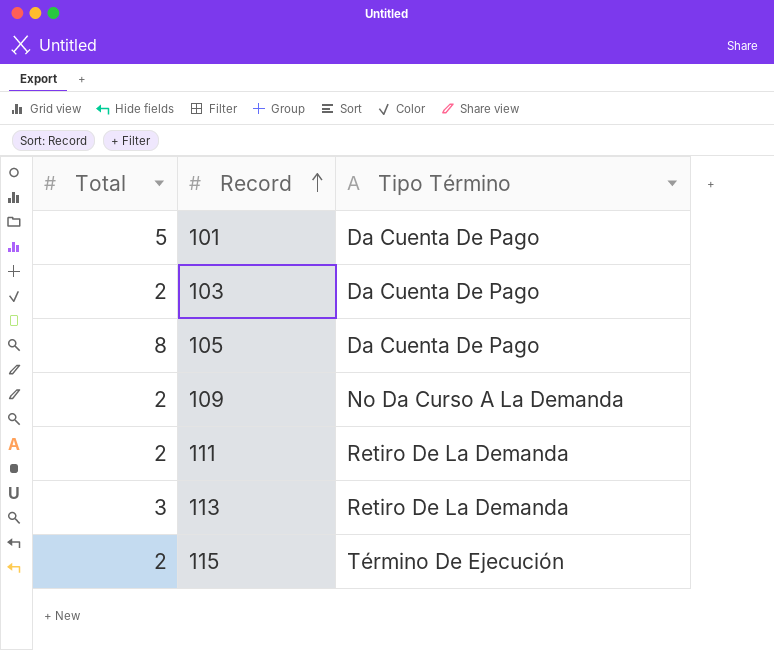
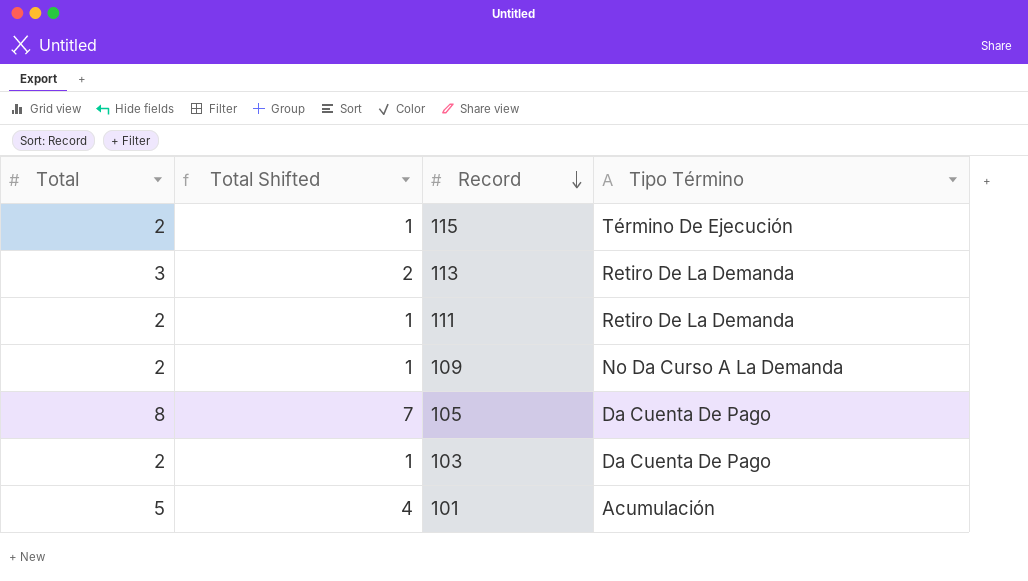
row order: Record ascending -> Record descending
column Total Shifted | formula: none -> [Total] - 1
101 | Tipo Término: Da Cuenta De Pago -> Acumulación

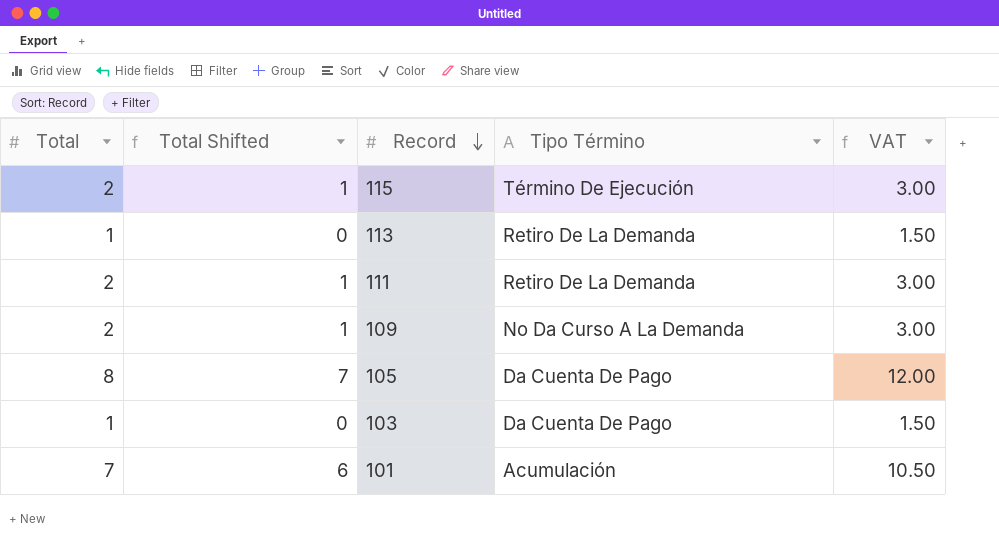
column VAT | formula: none -> [Total] * 1.5
113 | Total: 3 -> 1
113 | Total Shifted: 2 -> 0
103 | Total: 2 -> 1
103 | Total Shifted: 1 -> 0
101 | Total: 5 -> 7
101 | Total Shifted: 4 -> 6

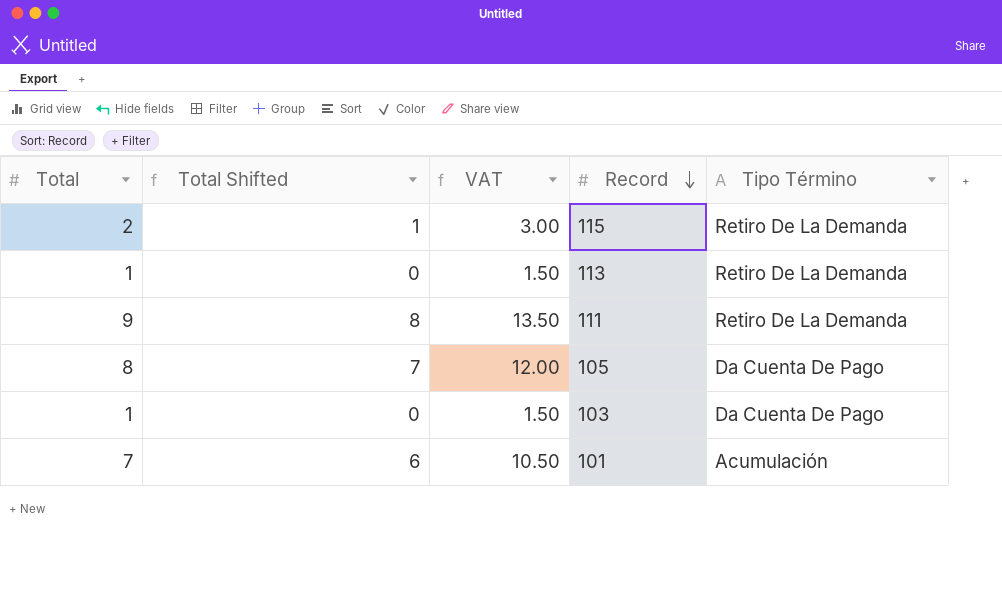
column VAT | position: 5 -> 3
row 109: 2 | 1 | No Da Curso A La Demanda | 3.00 -> none
115 | Tipo Término: Término De Ejecución -> Retiro De La Demanda
111 | Total: 2 -> 9
111 | Total Shifted: 1 -> 8
111 | VAT: 3.00 -> 13.50

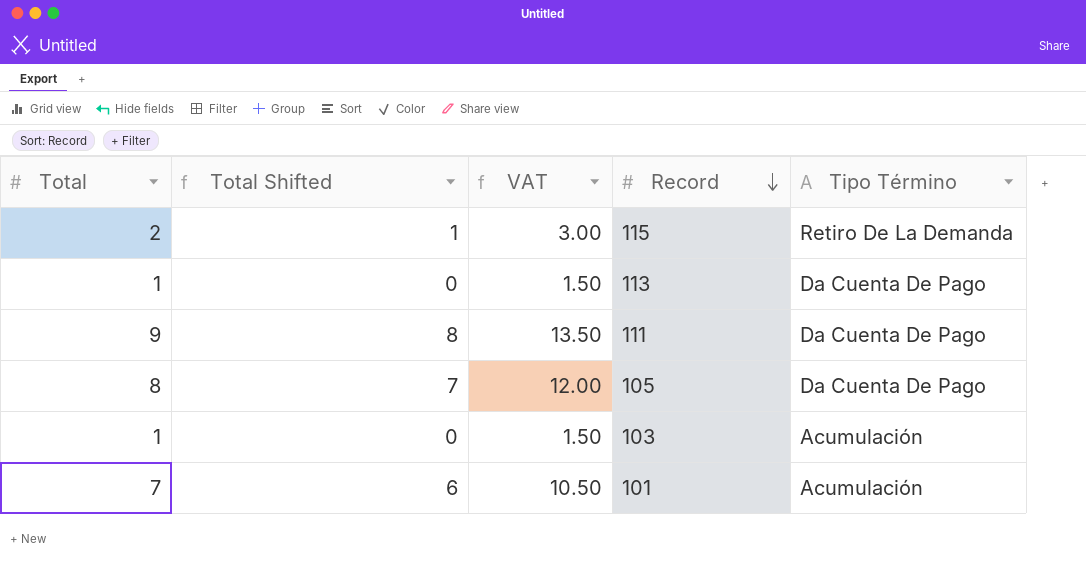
113 | Tipo Término: Retiro De La Demanda -> Da Cuenta De Pago
111 | Tipo Término: Retiro De La Demanda -> Da Cuenta De Pago
103 | Tipo Término: Da Cuenta De Pago -> Acumulación

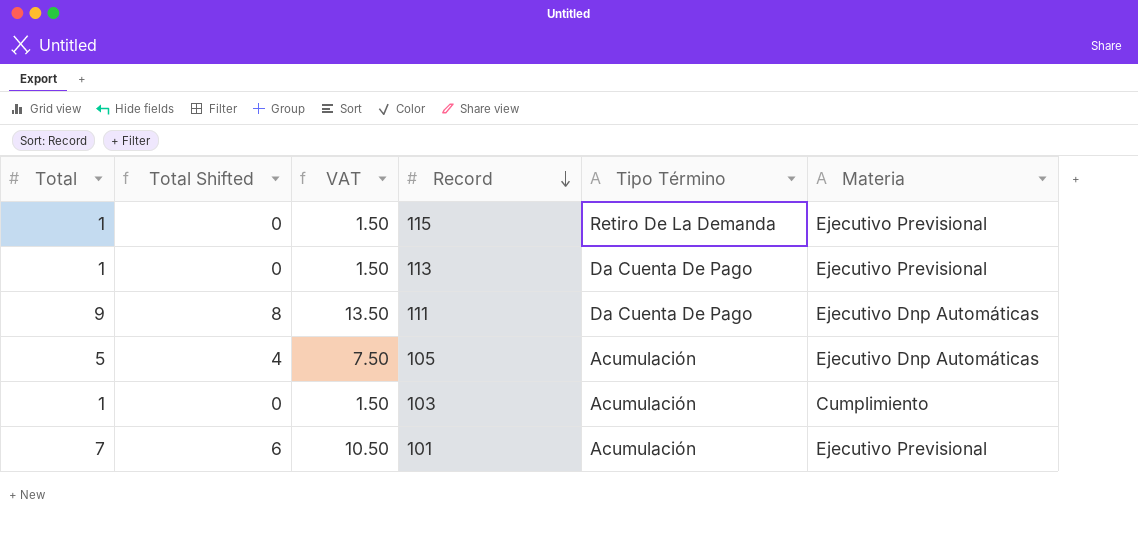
column Materia | position: none -> 6
115 | Total: 2 -> 1
115 | Total Shifted: 1 -> 0
115 | VAT: 3.00 -> 1.50
105 | Total: 8 -> 5
105 | Total Shifted: 7 -> 4
105 | VAT: 12.00 -> 7.50
105 | Tipo Término: Da Cuenta De Pago -> Acumulación

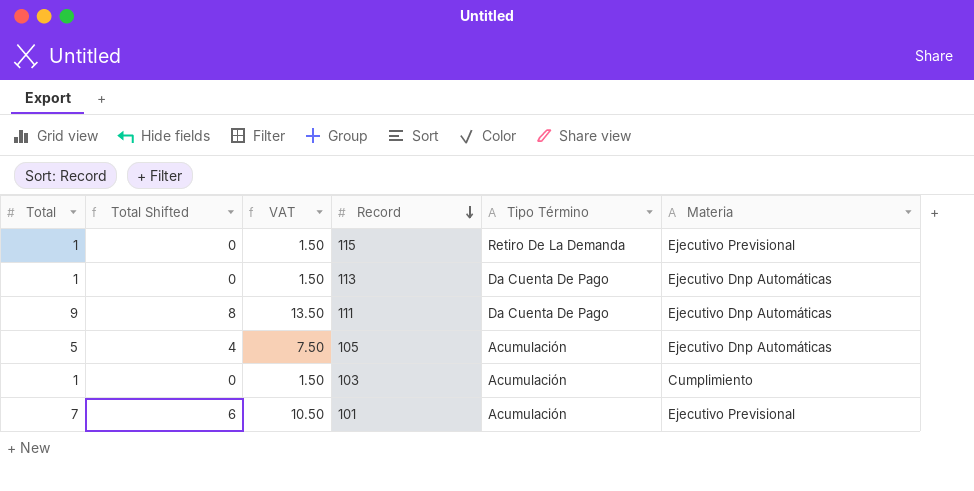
113 | Materia: Ejecutivo Previsional -> Ejecutivo Dnp Automáticas

